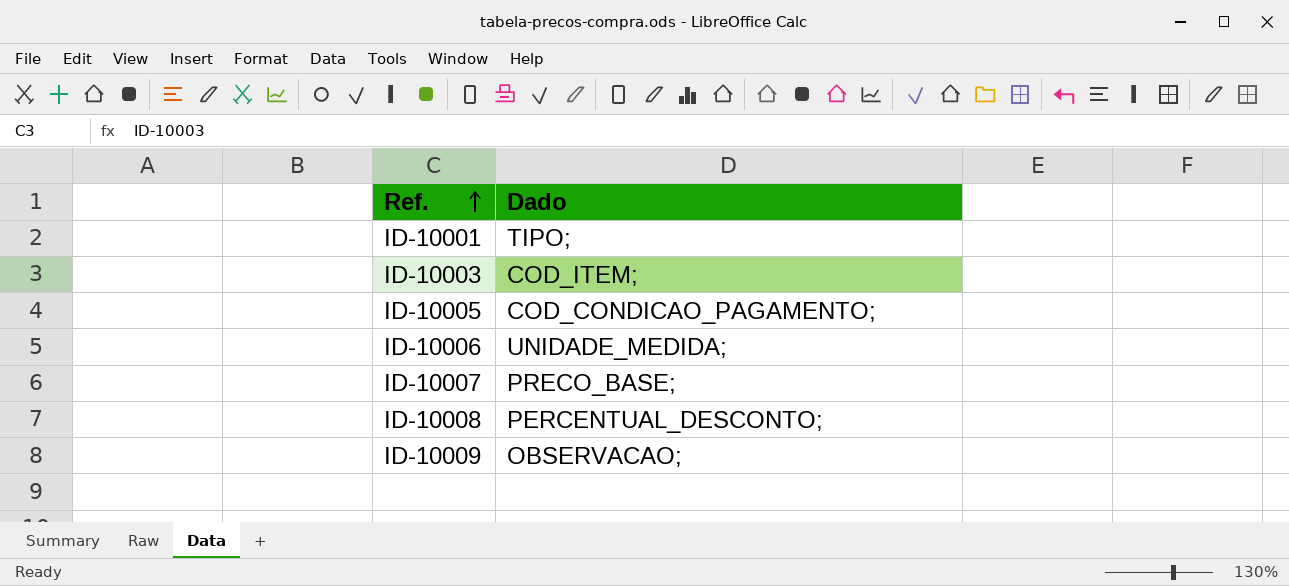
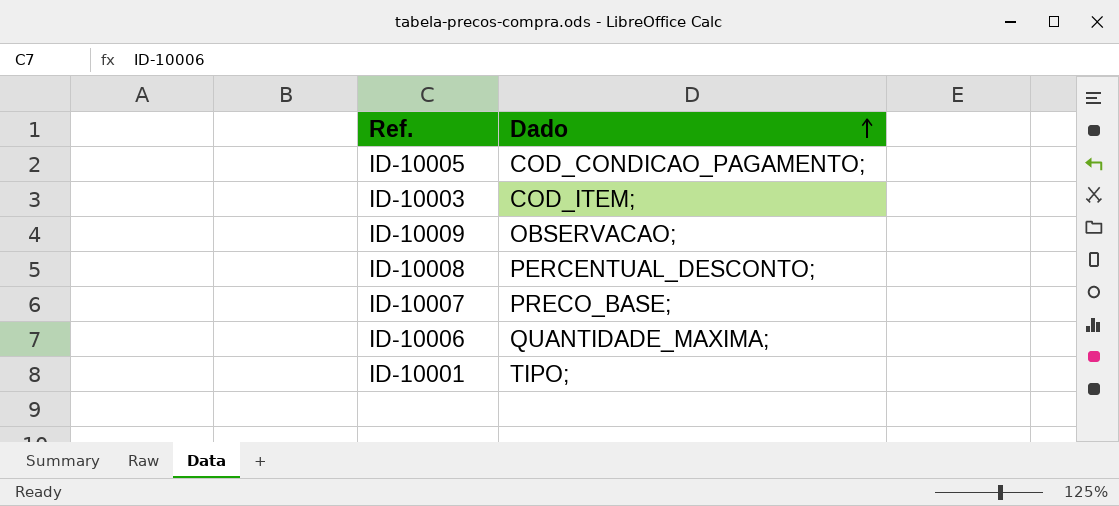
row order: Ref. ascending -> Dado ascending
ID-10006 | Dado: UNIDADE_MEDIDA; -> QUANTIDADE_MAXIMA;

